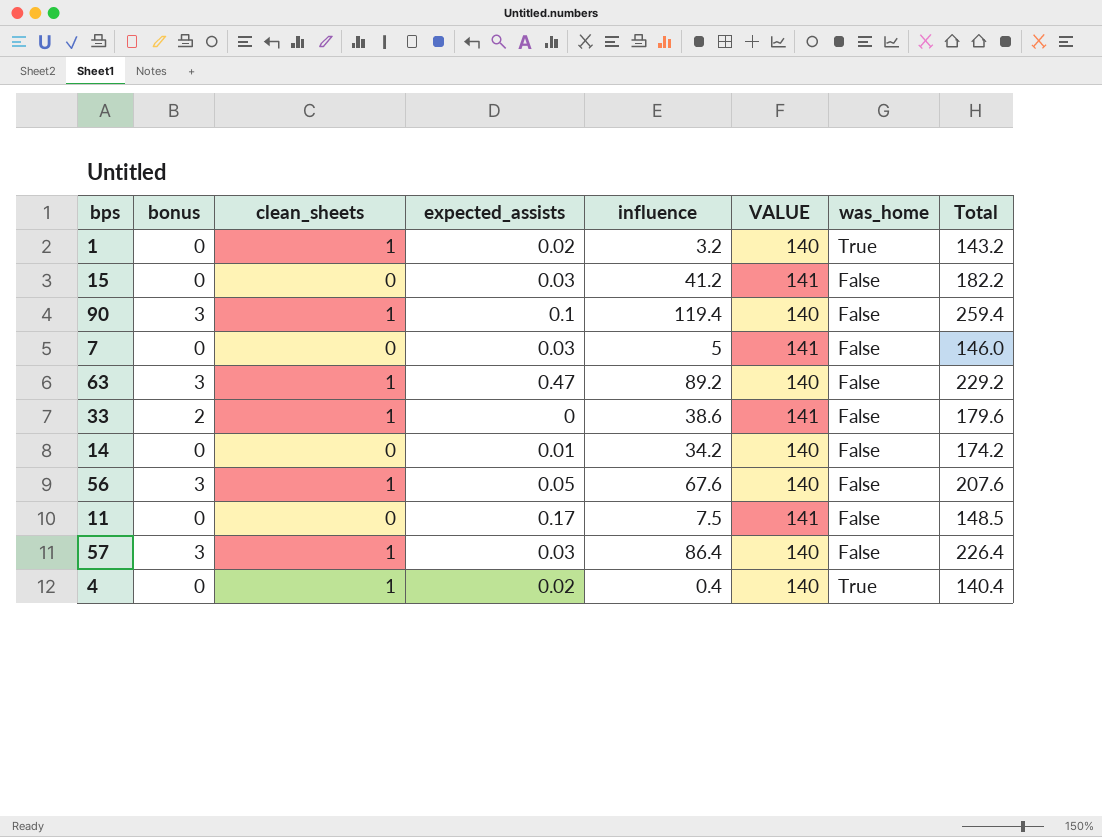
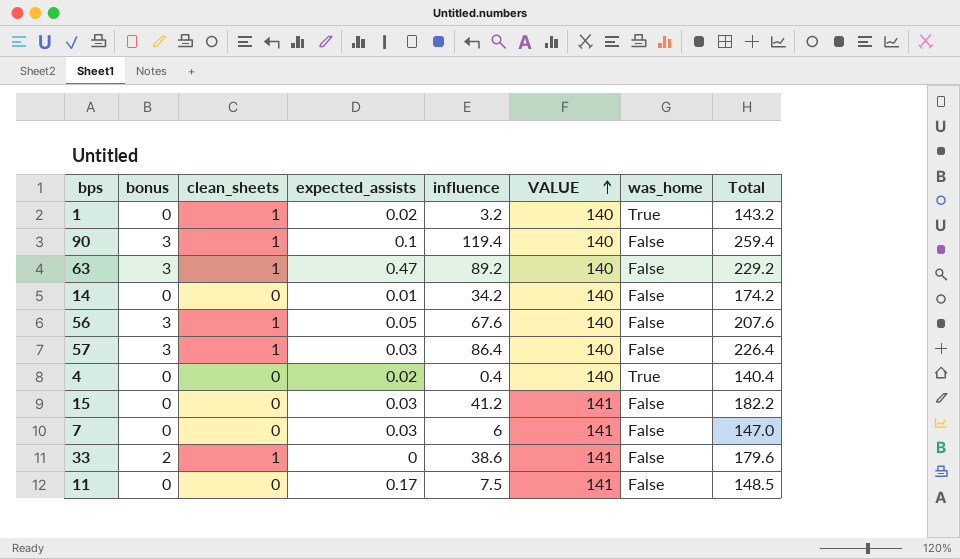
row order: none -> VALUE ascending
4 | clean_sheets: 1 -> 0
7 | influence: 5 -> 6
7 | Total: 146.0 -> 147.0

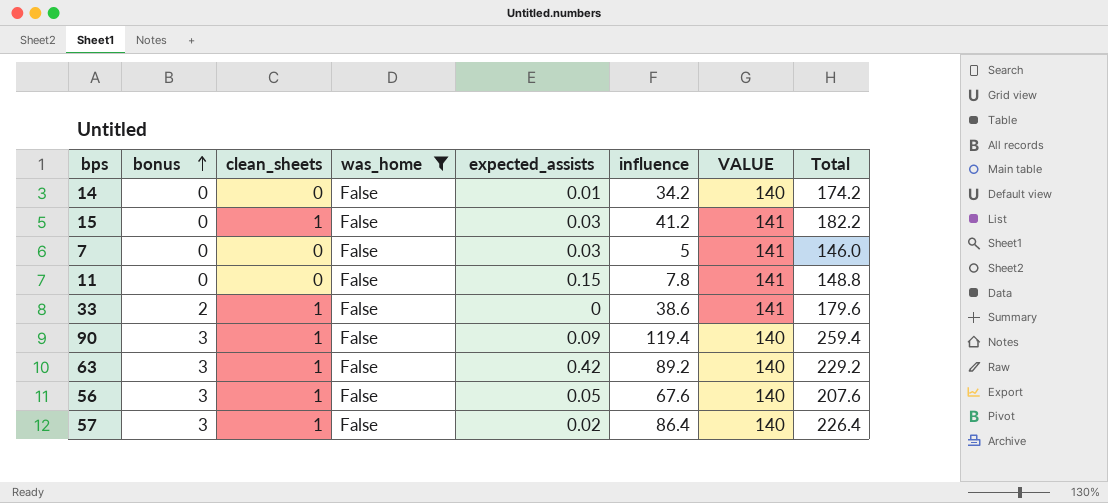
filter: none -> was_home = False
row order: VALUE ascending -> bonus ascending
column was_home | position: 7 -> 4
15 | clean_sheets: 0 -> 1
7 | influence: 6 -> 5
7 | Total: 147.0 -> 146.0
11 | expected_assists: 0.17 -> 0.15
11 | influence: 7.5 -> 7.8
11 | Total: 148.5 -> 148.8
90 | expected_assists: 0.1 -> 0.09
63 | expected_assists: 0.47 -> 0.42
57 | expected_assists: 0.03 -> 0.02

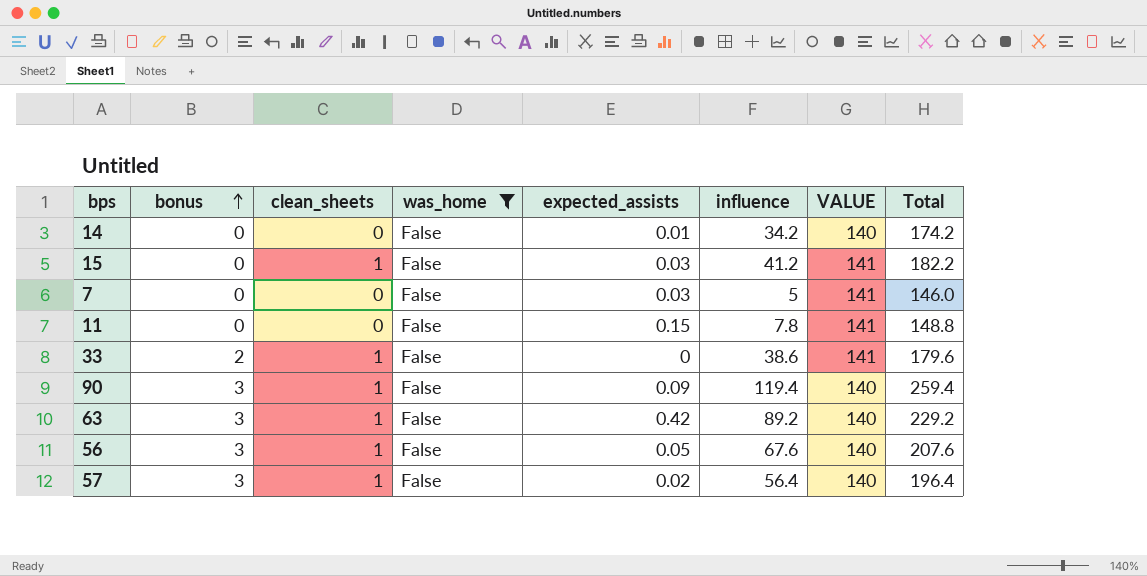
57 | influence: 86.4 -> 56.4
57 | Total: 226.4 -> 196.4

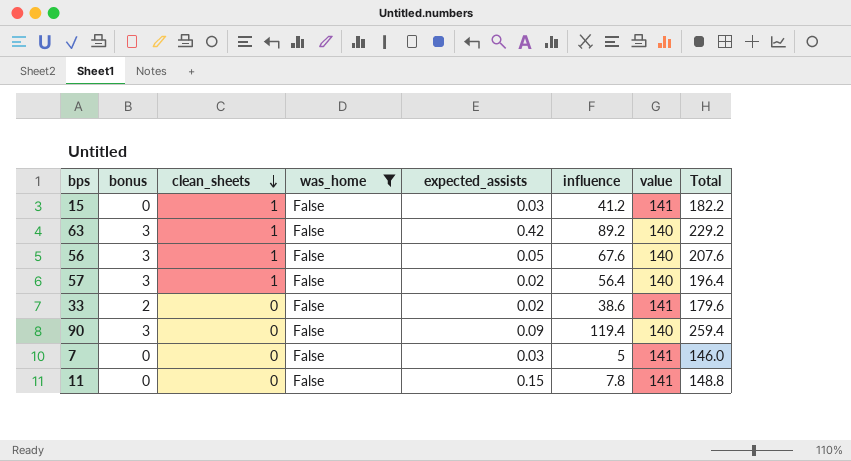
row order: bonus ascending -> clean_sheets descending
column name: VALUE -> value
row 14: 0 | 0 | False | 0.01 | 34.2 | 140 | 174.2 -> none
33 | clean_sheets: 1 -> 0
33 | expected_assists: 0 -> 0.02
90 | clean_sheets: 1 -> 0

